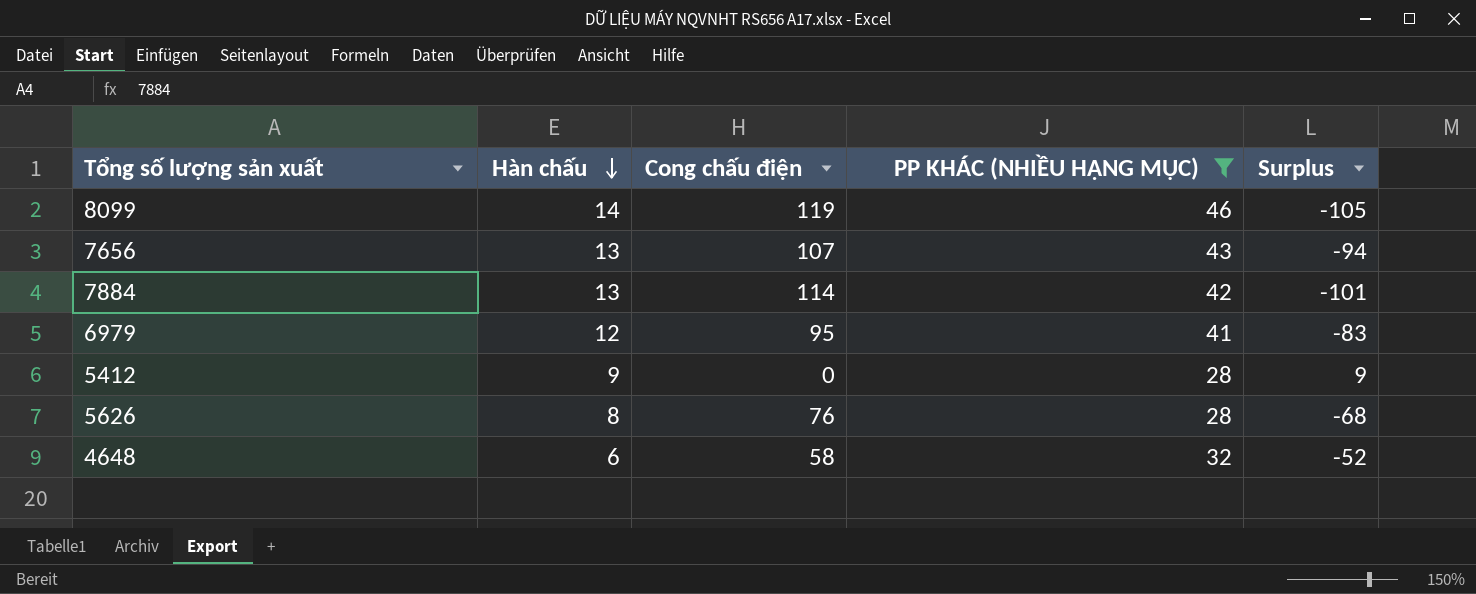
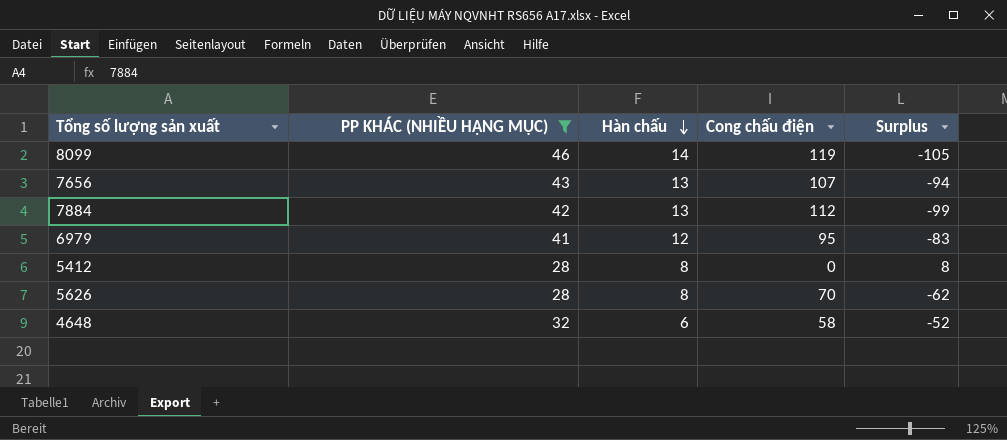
column PP KHÁC (NHIỀU HẠNG MỤC) | position: 4 -> 2
7884 | Cong chấu điện: 114 -> 112
7884 | Surplus: -101 -> -99
5412 | Hàn chấu: 9 -> 8
5412 | Surplus: 9 -> 8
5626 | Cong chấu điện: 76 -> 70
5626 | Surplus: -68 -> -62

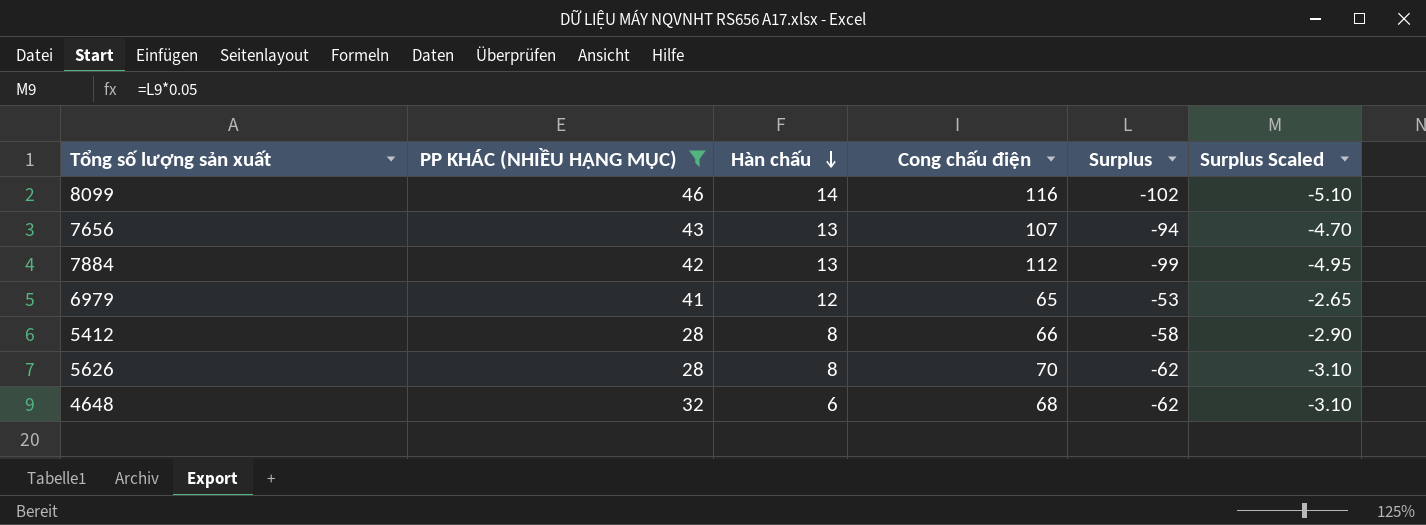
column Surplus Scaled | formula: none -> [Surplus] * 0.05
8099 | Cong chấu điện: 119 -> 116
8099 | Surplus: -105 -> -102
6979 | Cong chấu điện: 95 -> 65
6979 | Surplus: -83 -> -53
5412 | Cong chấu điện: 0 -> 66
5412 | Surplus: 8 -> -58
4648 | Cong chấu điện: 58 -> 68
4648 | Surplus: -52 -> -62

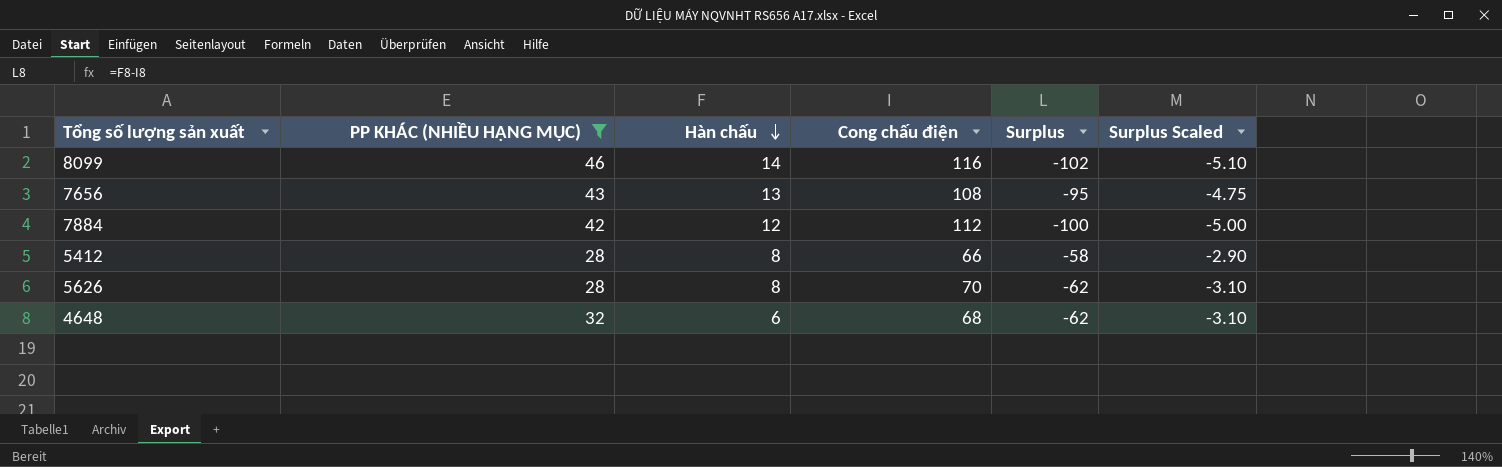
row 6979: 41 | 12 | 65 | -53 | -2.65 -> none
7656 | Cong chấu điện: 107 -> 108
7656 | Surplus: -94 -> -95
7656 | Surplus Scaled: -4.70 -> -4.75
7884 | Hàn chấu: 13 -> 12
7884 | Surplus: -99 -> -100
7884 | Surplus Scaled: -4.95 -> -5.00

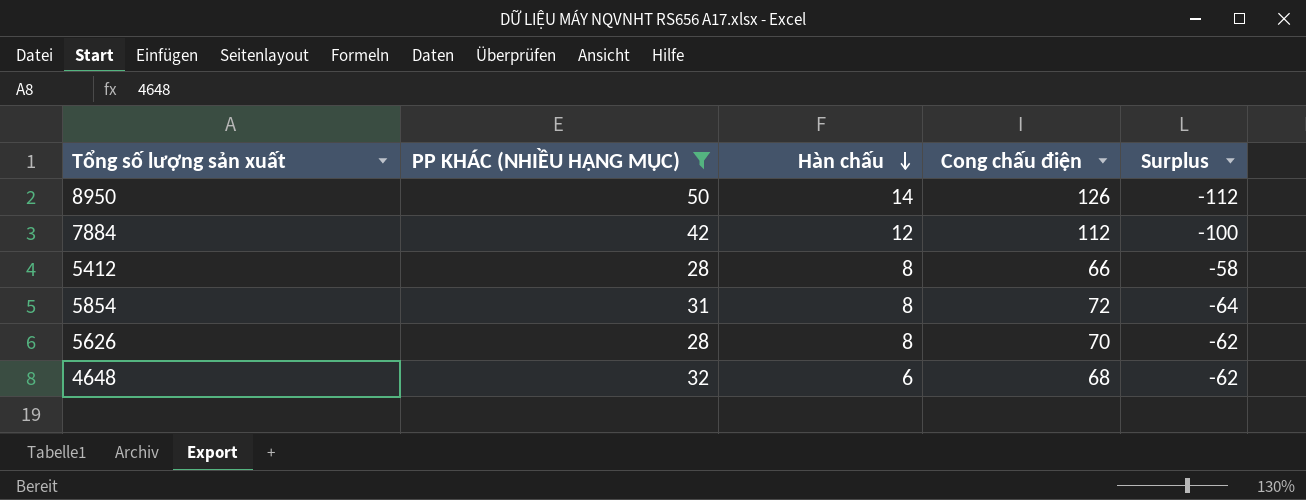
column Surplus Scaled | formula: [Surplus] * 0.05 -> none
row 8099: 46 | 14 | 116 | -102 | -5.10 -> none
row 7656: 43 | 13 | 108 | -95 | -4.75 -> none
row 8950: none -> 50 | 14 | 126 | -112
row 5854: none -> 31 | 8 | 72 | -64

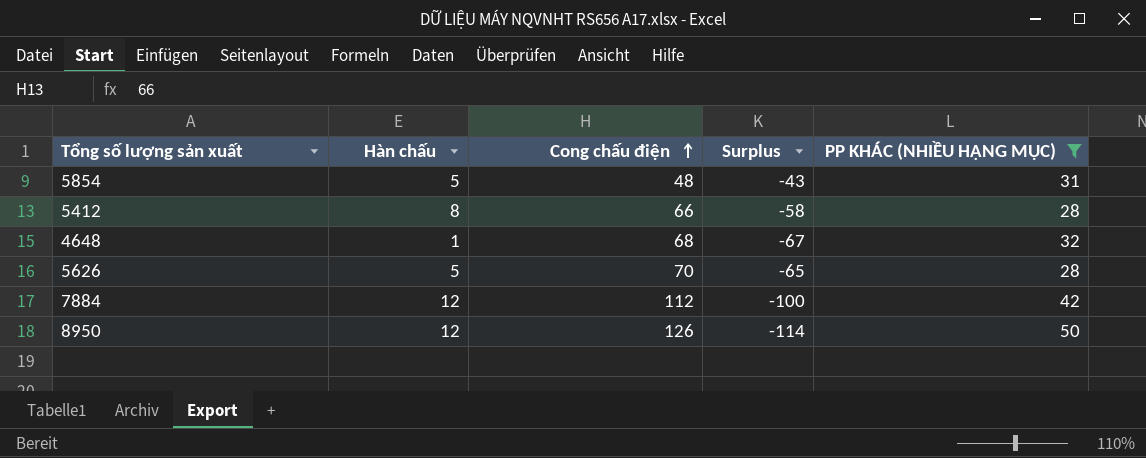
row order: Hàn chấu descending -> Cong chấu điện ascending
column PP KHÁC (NHIỀU HẠNG MỤC) | position: 2 -> 5
5854 | Hàn chấu: 8 -> 5
5854 | Cong chấu điện: 72 -> 48
5854 | Surplus: -64 -> -43
4648 | Hàn chấu: 6 -> 1
4648 | Surplus: -62 -> -67
5626 | Hàn chấu: 8 -> 5
5626 | Surplus: -62 -> -65
8950 | Hàn chấu: 14 -> 12
8950 | Surplus: -112 -> -114

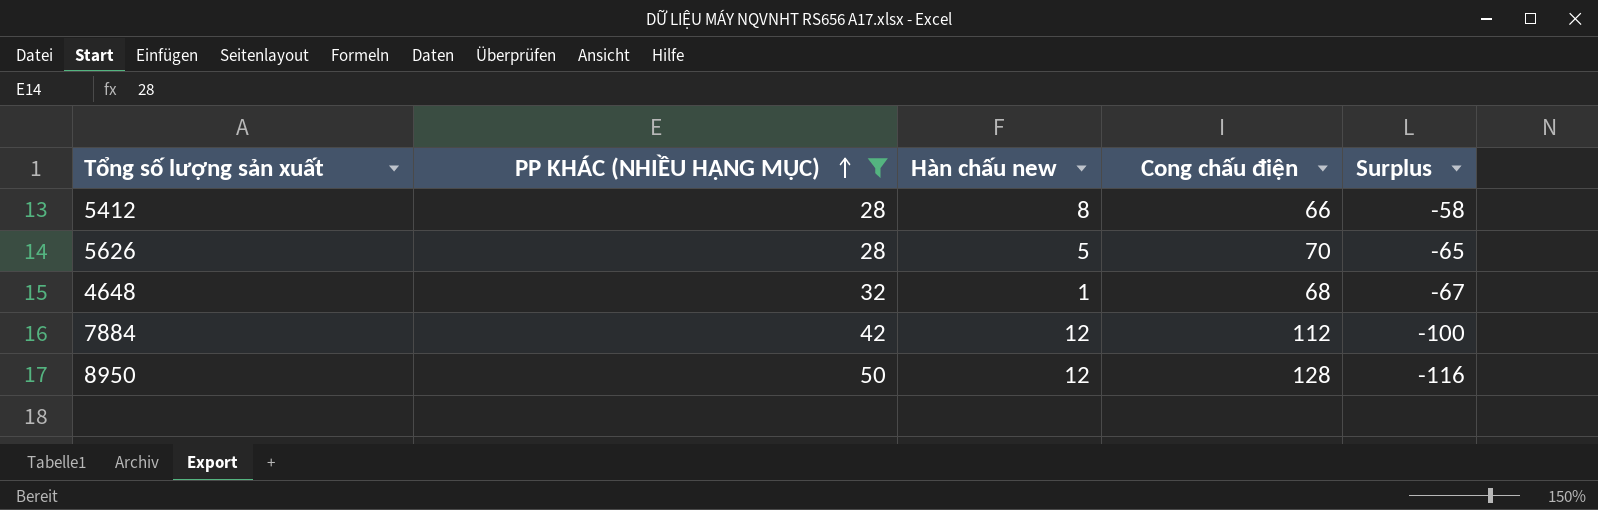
row order: Cong chấu điện ascending -> PP KHÁC (NHIỀU HẠNG MỤC) ascending
column PP KHÁC (NHIỀU HẠNG MỤC) | position: 5 -> 2
column name: Hàn chấu -> Hàn chấu new
row 5854: 5 | 48 | -43 | 31 -> none
8950 | Cong chấu điện: 126 -> 128
8950 | Surplus: -114 -> -116

